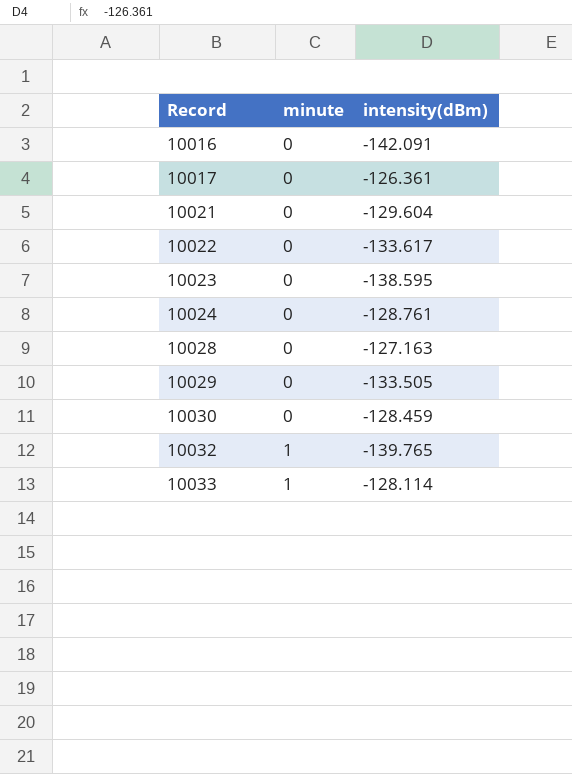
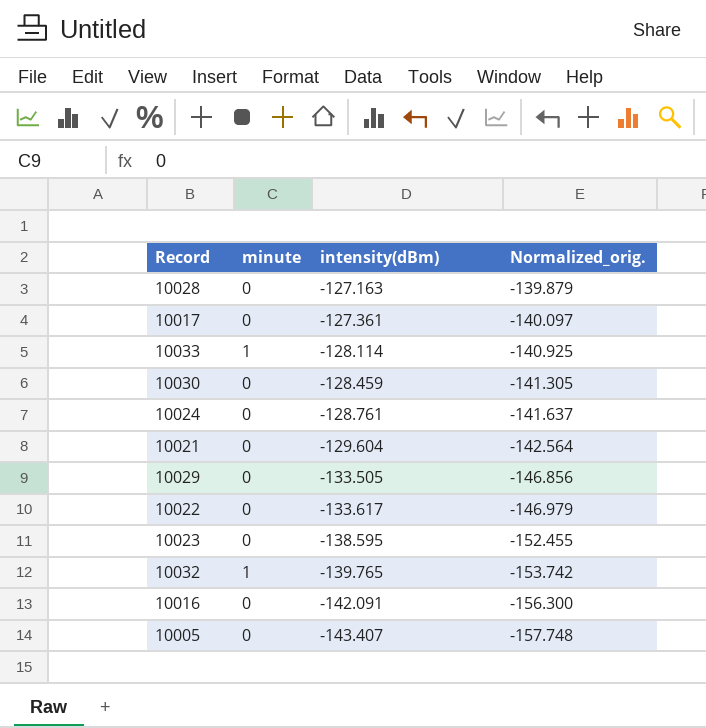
row order: Record ascending -> intensity(dBm) descending
column Normalized_orig. | formula: none -> [intensity(dBm)] * 1.1
10017 | intensity(dBm): -126.361 -> -127.361
row 10005: none -> 0 | -143.407 | -157.748

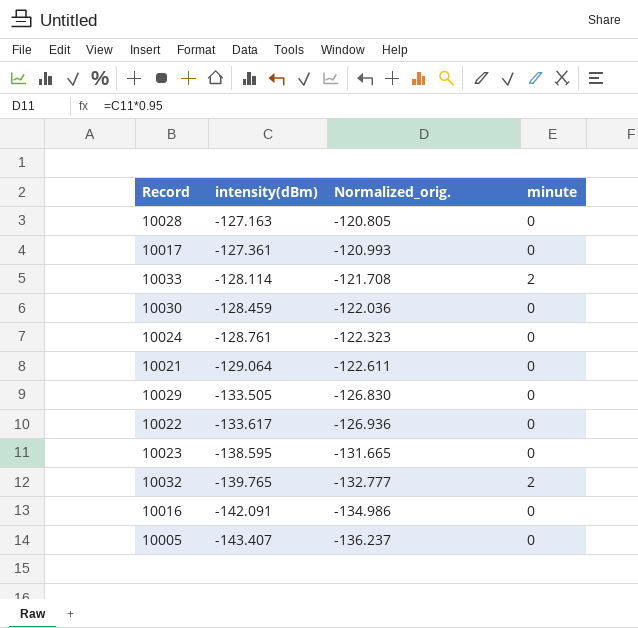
column Normalized_orig. | formula: [intensity(dBm)] * 1.1 -> [intensity(dBm)] * 0.95
column minute | position: 2 -> 4
10033 | minute: 1 -> 2
10021 | intensity(dBm): -129.604 -> -129.064
10032 | minute: 1 -> 2

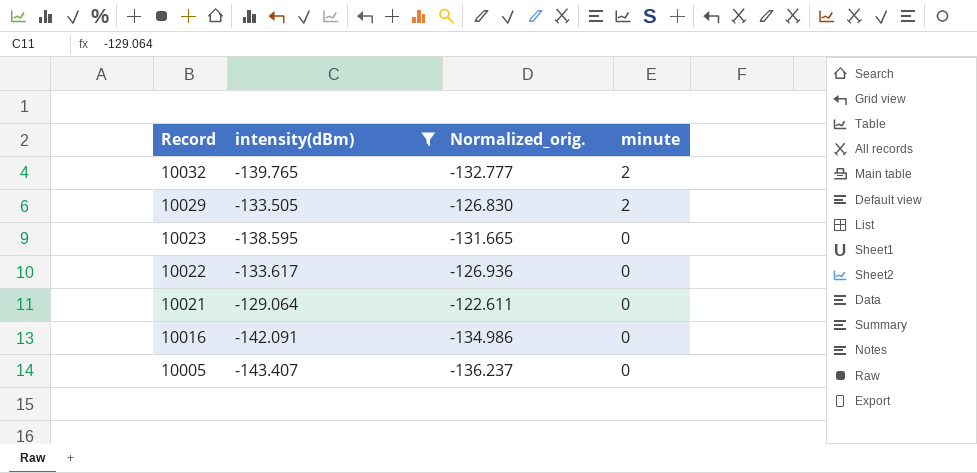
filter: none -> intensity(dBm) <= -129.064
row order: intensity(dBm) descending -> Record descending
10029 | minute: 0 -> 2

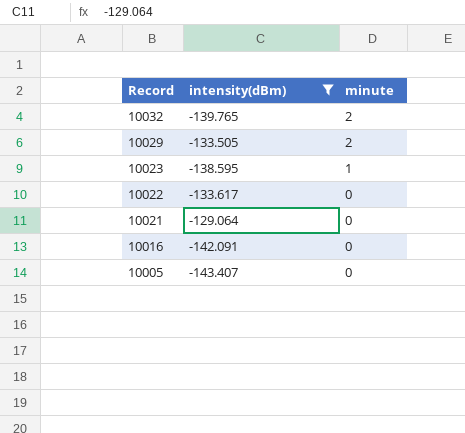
column Normalized_orig. | formula: [intensity(dBm)] * 0.95 -> none
10023 | minute: 0 -> 1

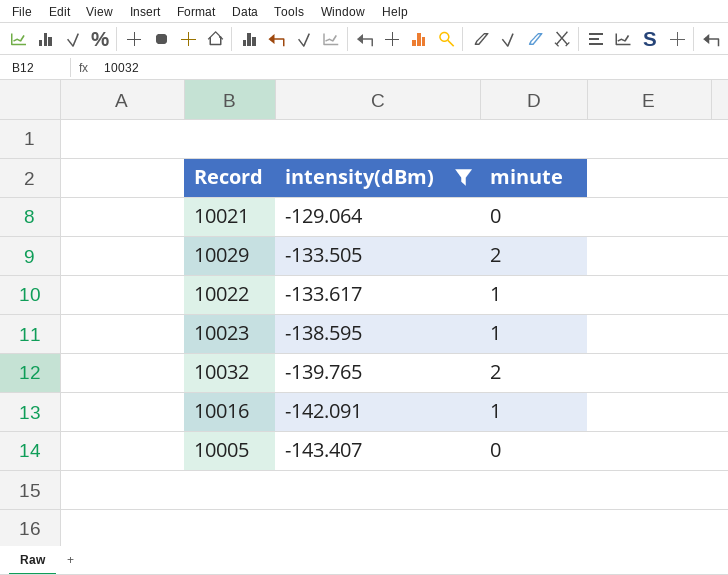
row order: Record descending -> intensity(dBm) descending
10022 | minute: 0 -> 1
10016 | minute: 0 -> 1

